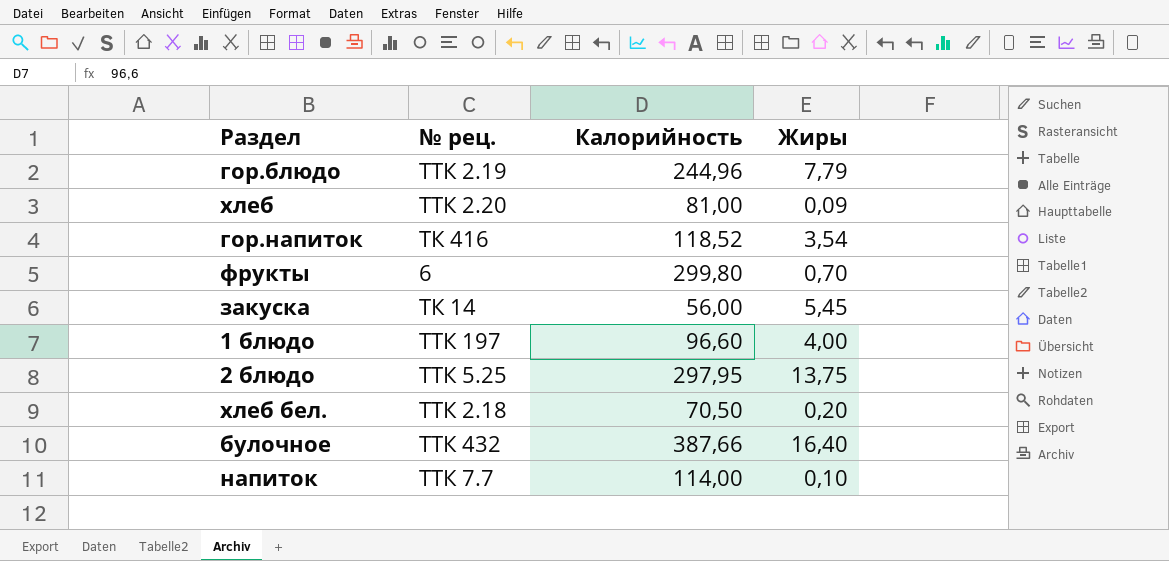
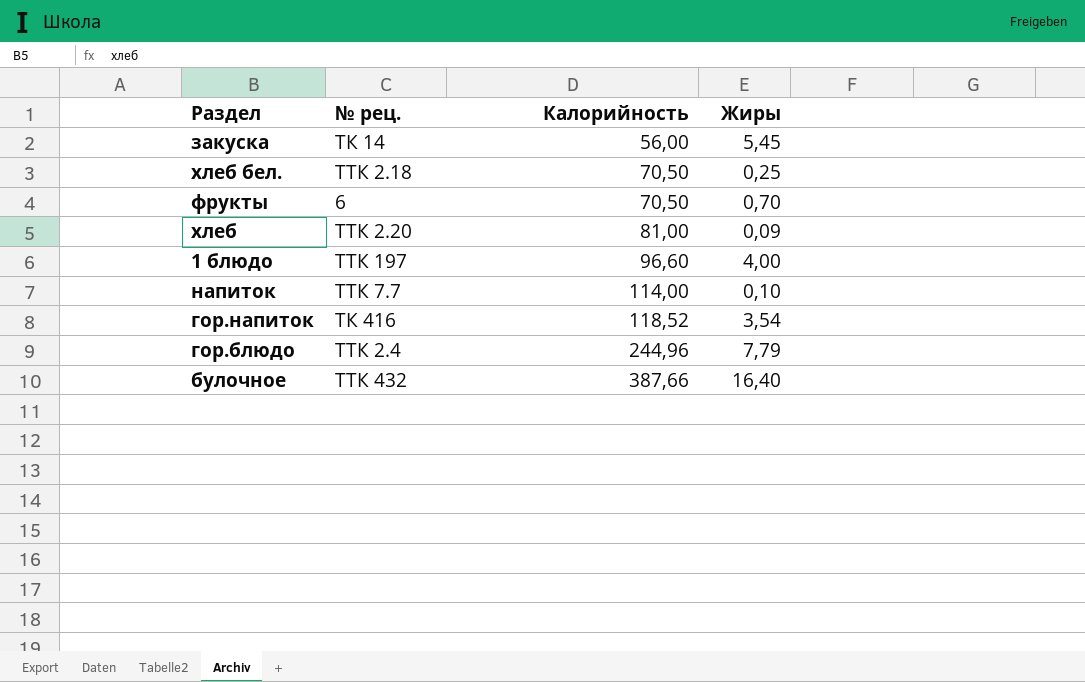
row order: none -> Калорийность ascending
row 2 блюдо: ТТК 5.25 | 297,95 | 13,75 -> none
хлеб бел. | Жиры: 0,20 -> 0,25
фрукты | Калорийность: 299,80 -> 70,50
гор.блюдо | № рец.: ТТК 2.19 -> ТТК 2.4

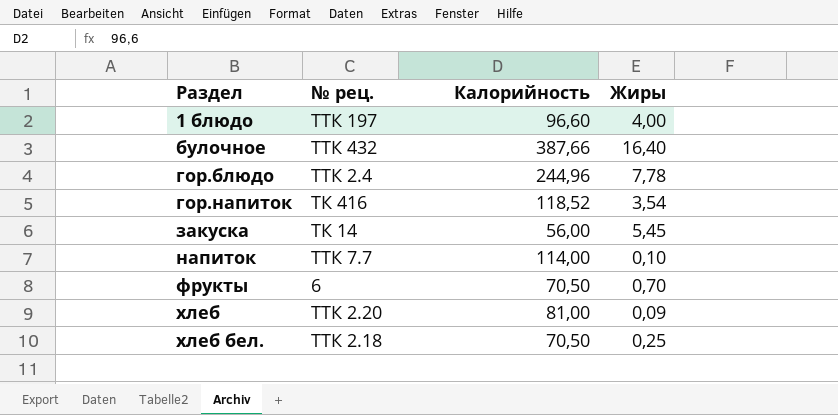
row order: Калорийность ascending -> Раздел ascending
гор.блюдо | Жиры: 7,79 -> 7,78

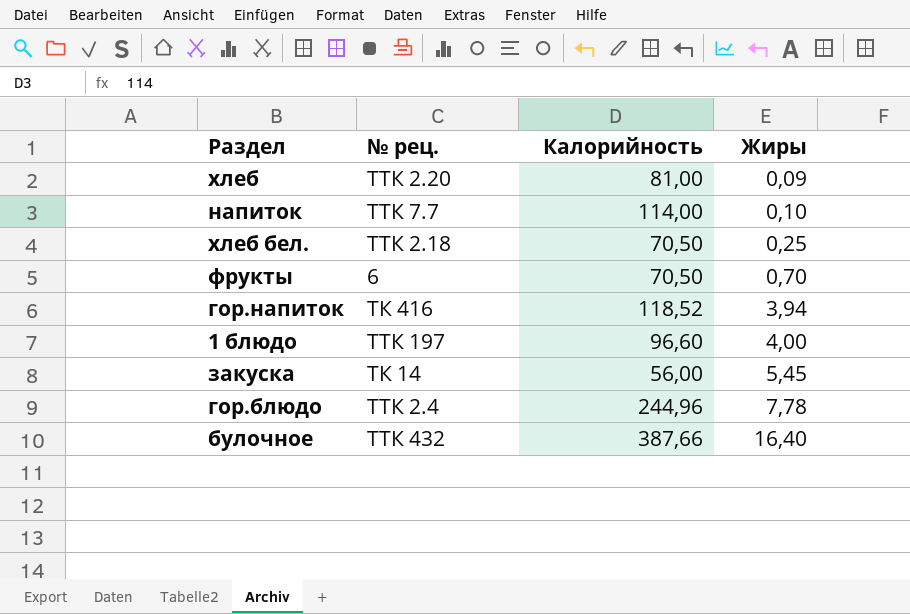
row order: Раздел ascending -> Жиры ascending
гор.напиток | Жиры: 3,54 -> 3,94

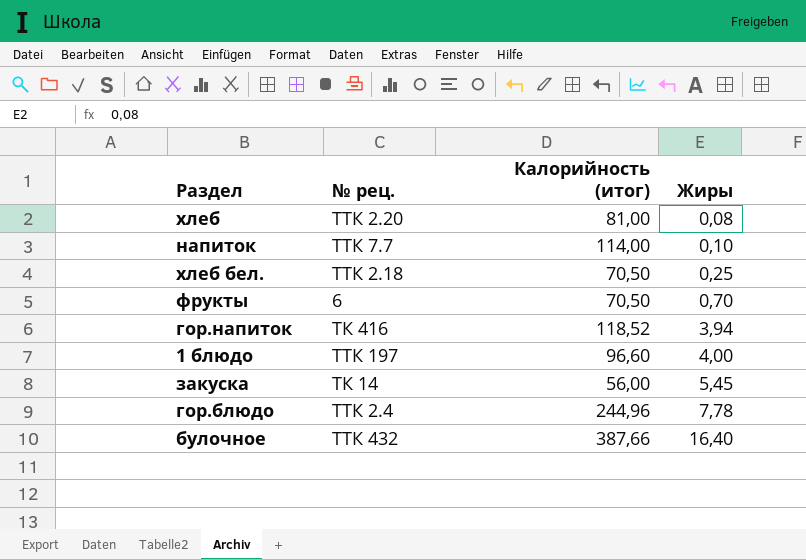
column name: Калорийность -> Калорийность (итог)
хлеб | Жиры: 0,09 -> 0,08

